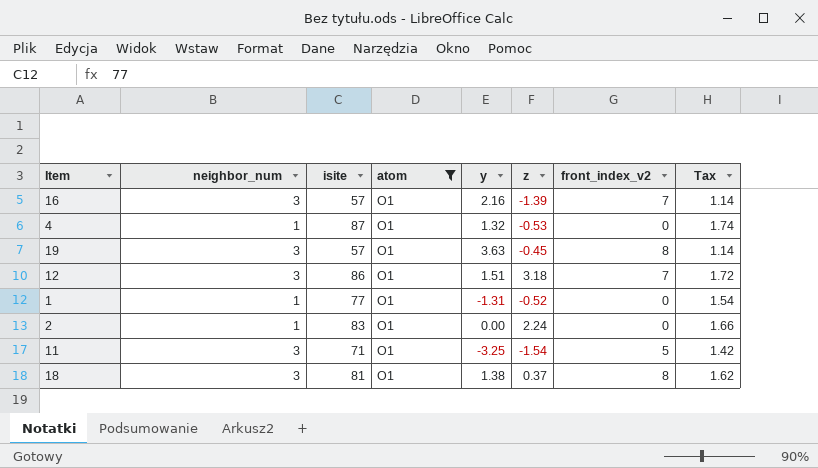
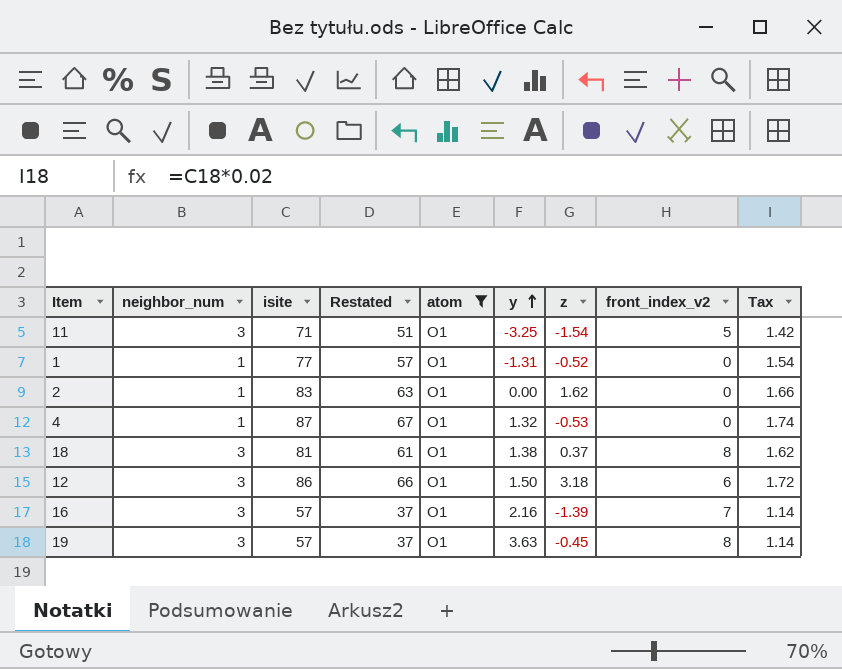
row order: none -> y ascending
column Restated | formula: none -> [isite] - 20
2 | z: 2.24 -> 1.62
12 | y: 1.51 -> 1.50
12 | front_index_v2: 7 -> 6

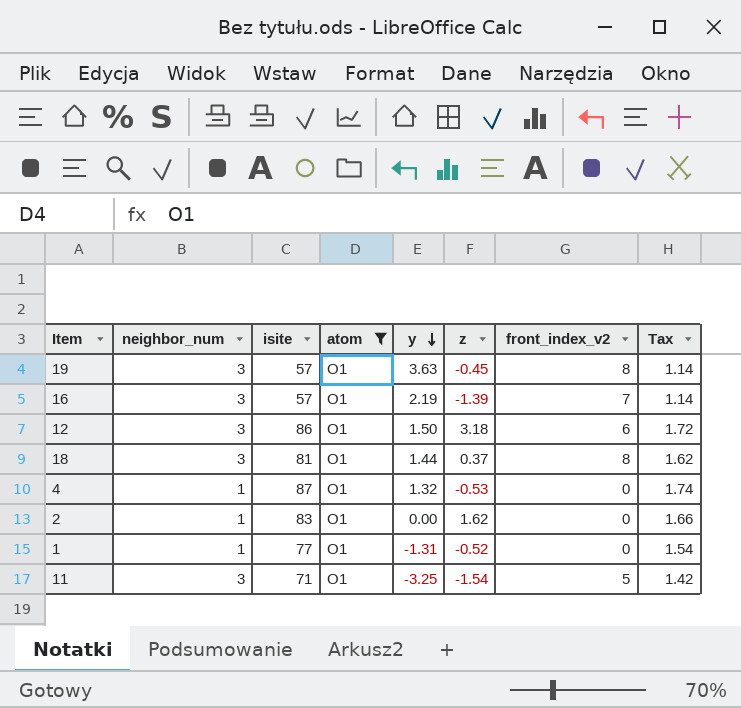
row order: y ascending -> y descending
column Restated | formula: [isite] - 20 -> none
16 | y: 2.16 -> 2.19
18 | y: 1.38 -> 1.44

